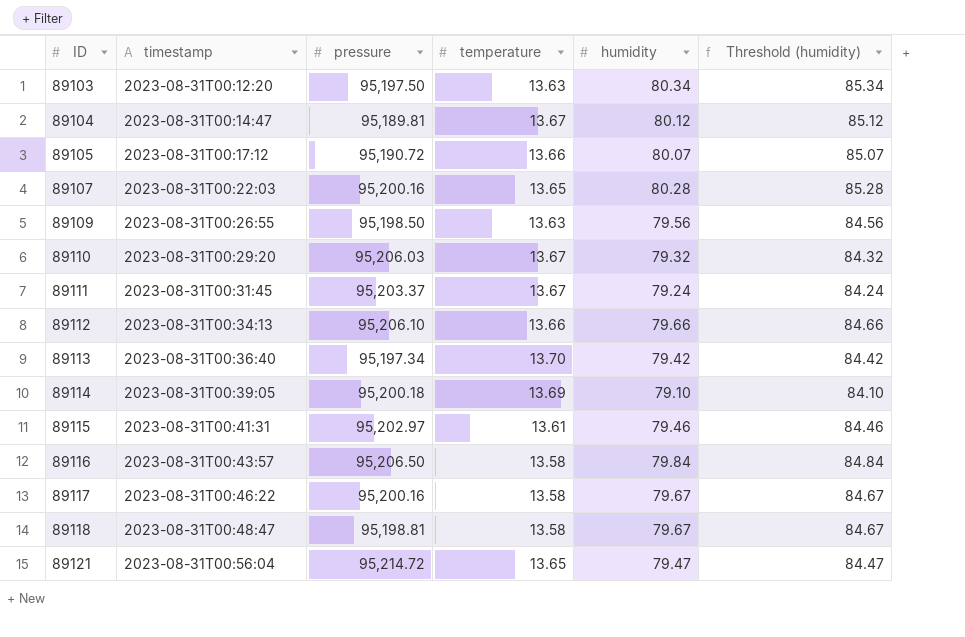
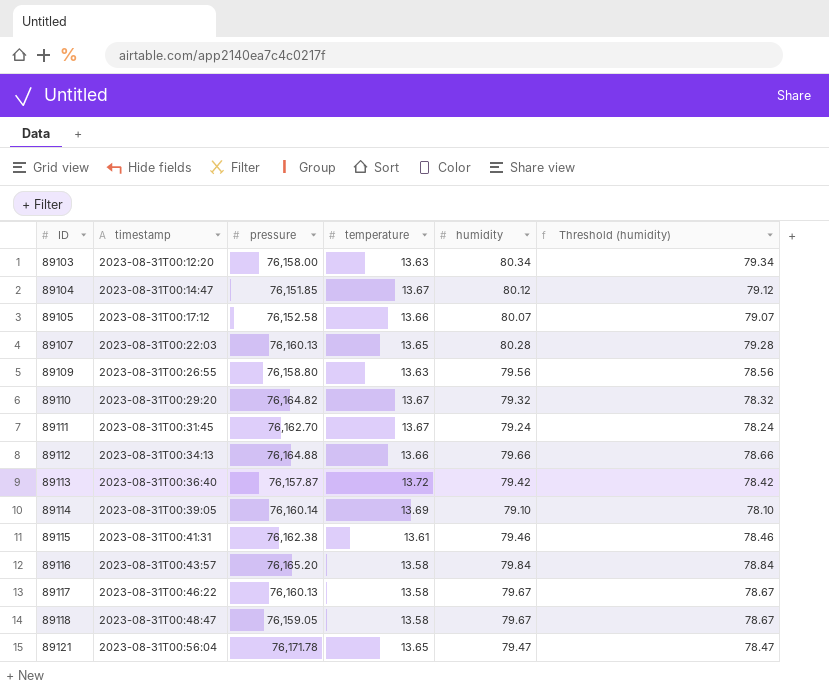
column Threshold (humidity) | formula: [humidity] + 5 -> [humidity] - 1
89103 | pressure: 95,197.50 -> 76,158.00
89104 | pressure: 95,189.81 -> 76,151.85
89105 | pressure: 95,190.72 -> 76,152.58
89107 | pressure: 95,200.16 -> 76,160.13
89109 | pressure: 95,198.50 -> 76,158.80
89110 | pressure: 95,206.03 -> 76,164.82
89111 | pressure: 95,203.37 -> 76,162.70
89112 | pressure: 95,206.10 -> 76,164.88
89113 | pressure: 95,197.34 -> 76,157.87
89113 | temperature: 13.70 -> 13.72
89114 | pressure: 95,200.18 -> 76,160.14
89115 | pressure: 95,202.97 -> 76,162.38
89116 | pressure: 95,206.50 -> 76,165.20
89117 | pressure: 95,200.16 -> 76,160.13
89118 | pressure: 95,198.81 -> 76,159.05
89121 | pressure: 95,214.72 -> 76,171.78

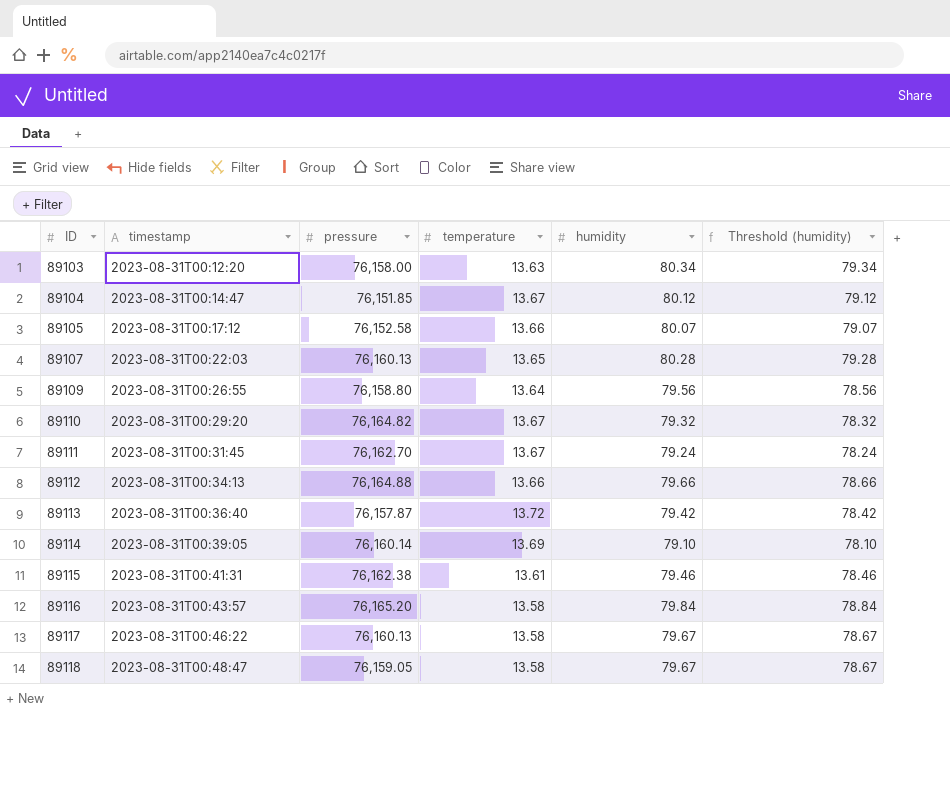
row 89121: 2023-08-31T00:56:04 | 76,171.78 | 13.65 | 79.47 | 78.47 -> none
89109 | temperature: 13.63 -> 13.64

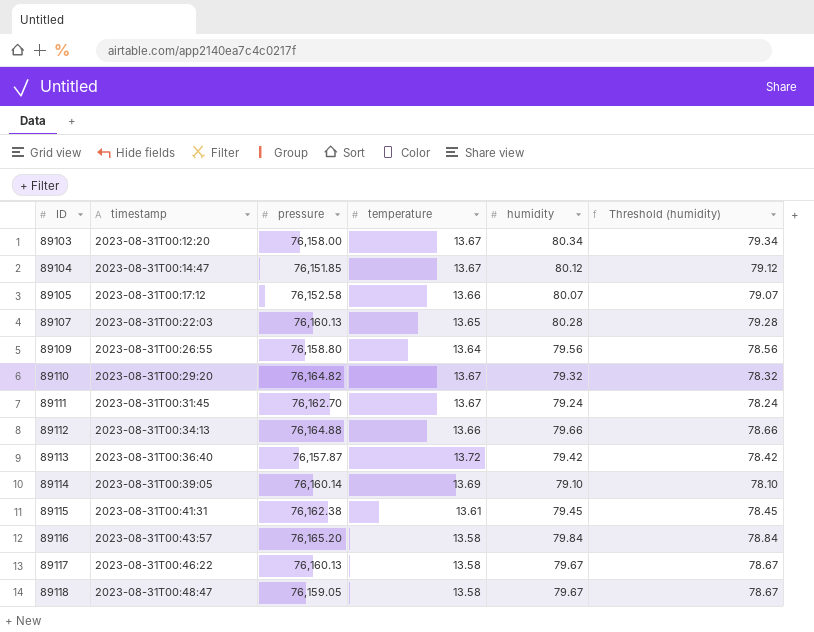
89103 | temperature: 13.63 -> 13.67
89115 | humidity: 79.46 -> 79.45
89115 | Threshold (humidity): 78.46 -> 78.45

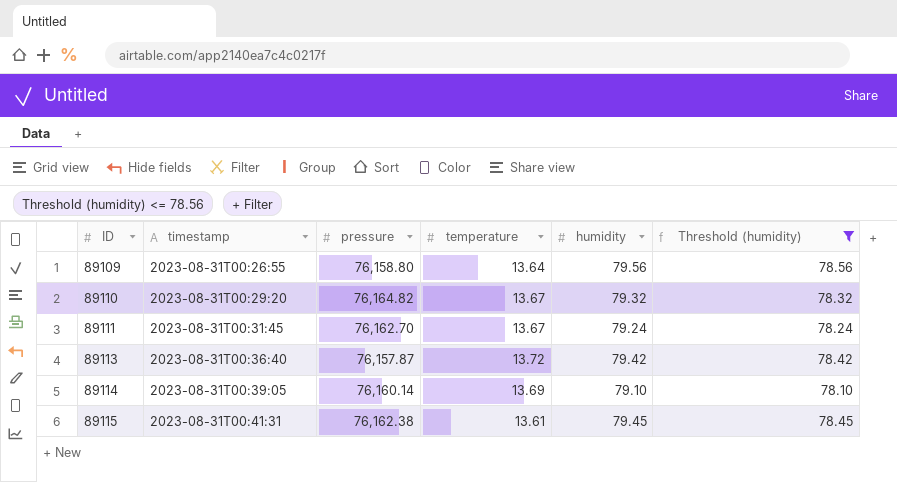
filter: none -> Threshold (humidity) <= 78.56

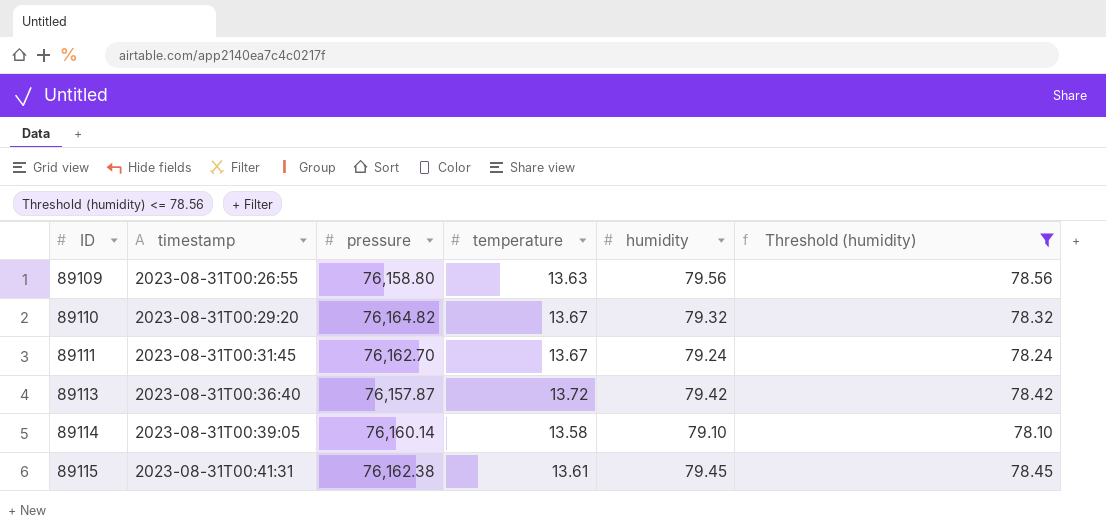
89109 | temperature: 13.64 -> 13.63
89114 | temperature: 13.69 -> 13.58

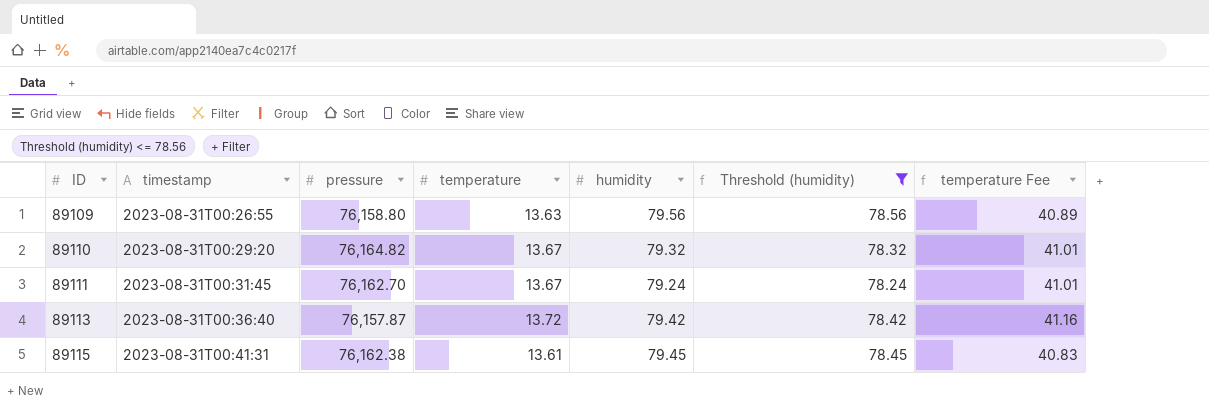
column temperature Fee | formula: none -> [temperature] * 3
row 89114: 2023-08-31T00:39:05 | 76,160.14 | 13.58 | 79.10 | 78.10 -> none

